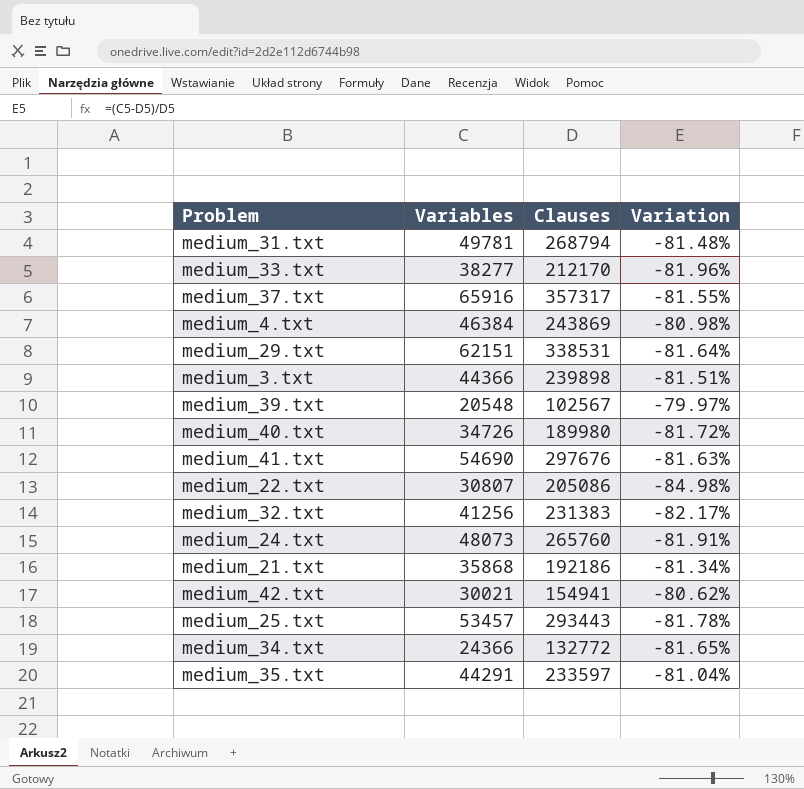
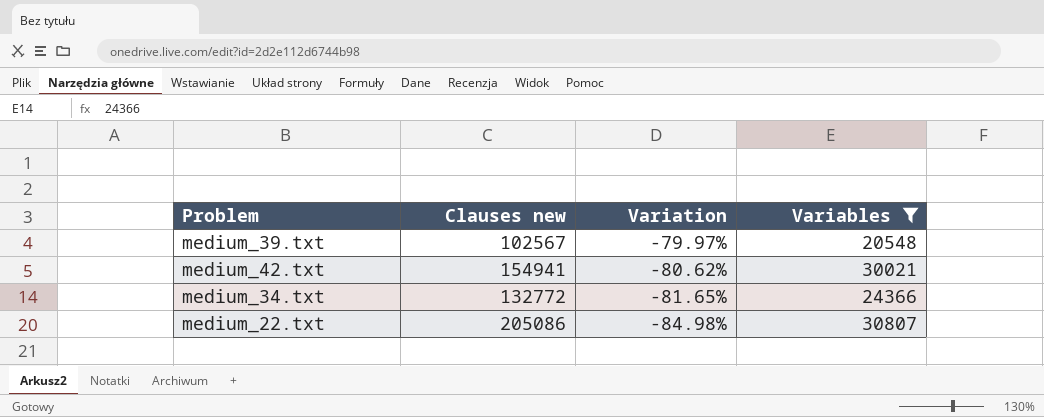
filter: none -> Variables <= 30807
row order: none -> Variation descending
column name: Clauses -> Clauses new
column Variables | position: 2 -> 4

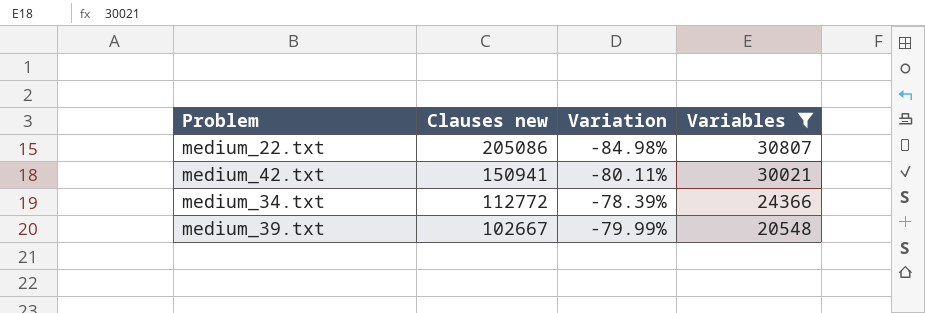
row order: Variation descending -> Clauses new descending
medium_42.txt | Clauses new: 154941 -> 150941
medium_42.txt | Variation: -80.62% -> -80.11%
medium_34.txt | Clauses new: 132772 -> 112772
medium_34.txt | Variation: -81.65% -> -78.39%
medium_39.txt | Clauses new: 102567 -> 102667
medium_39.txt | Variation: -79.97% -> -79.99%

